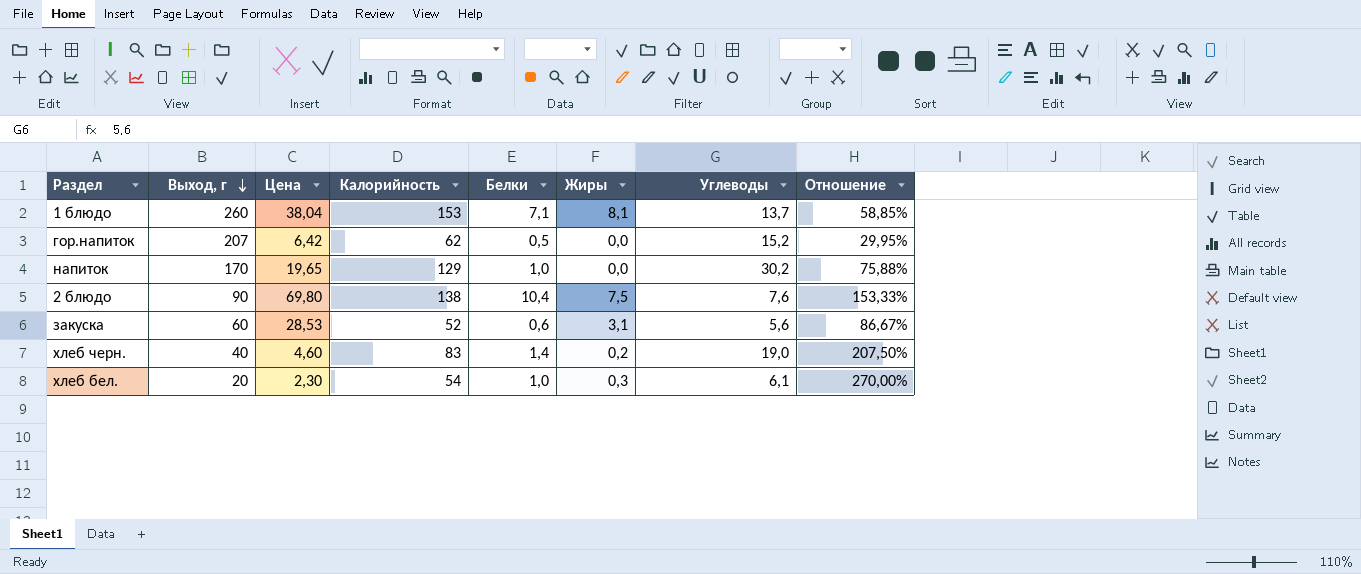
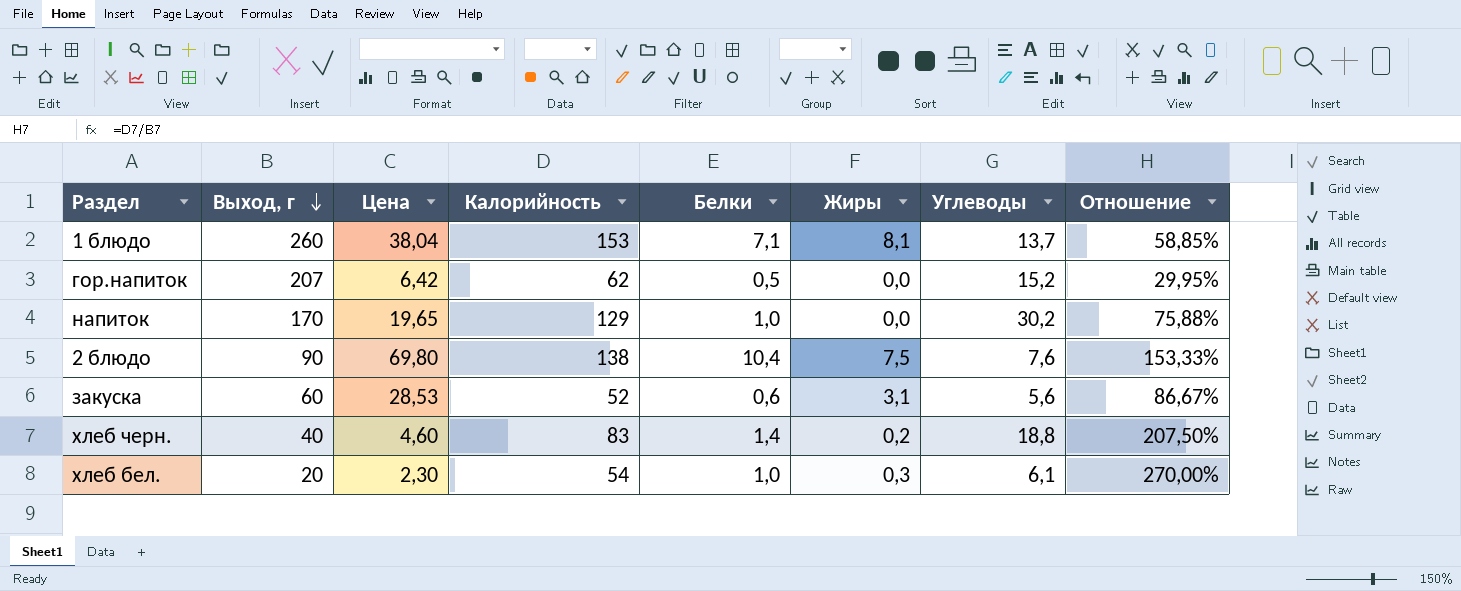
хлеб черн. | Углеводы: 19,0 -> 18,8

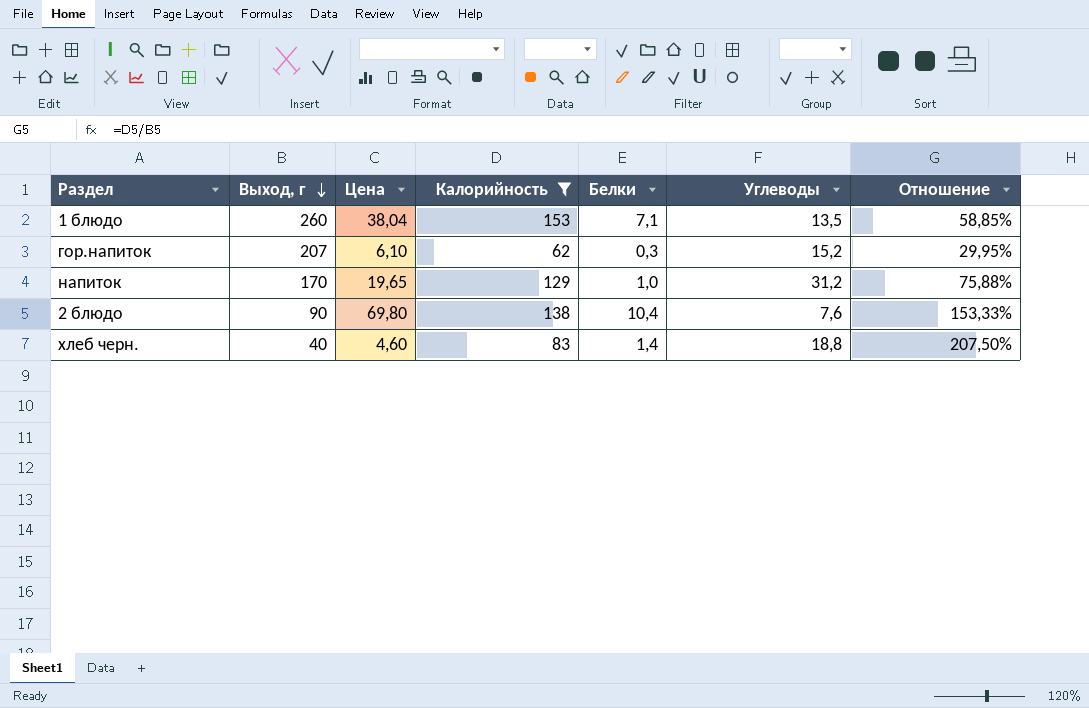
filter: none -> Калорийность >= 62
column Жиры | position: 6 -> none
1 блюдо | Углеводы: 13,7 -> 13,5
гор.напиток | Цена: 6,42 -> 6,10
гор.напиток | Белки: 0,5 -> 0,3
напиток | Углеводы: 30,2 -> 31,2

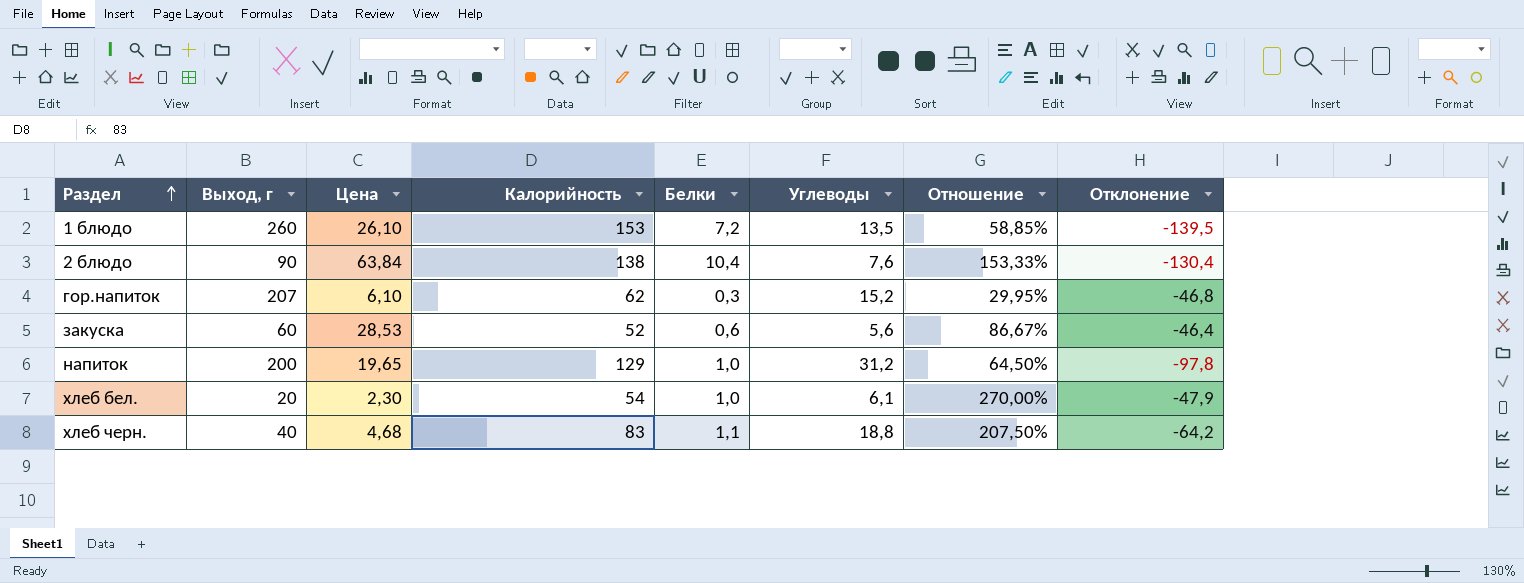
filter: Калорийность >= 62 -> none
row order: Выход, г descending -> Раздел ascending
column Отклонение | formula: none -> [Углеводы] - [Калорийность]
1 блюдо | Цена: 38,04 -> 26,10
1 блюдо | Белки: 7,1 -> 7,2
2 блюдо | Цена: 69,80 -> 63,84
напиток | Выход, г: 170 -> 200
напиток | Отношение: 75,88% -> 64,50%
хлеб черн. | Цена: 4,60 -> 4,68
хлеб черн. | Белки: 1,4 -> 1,1

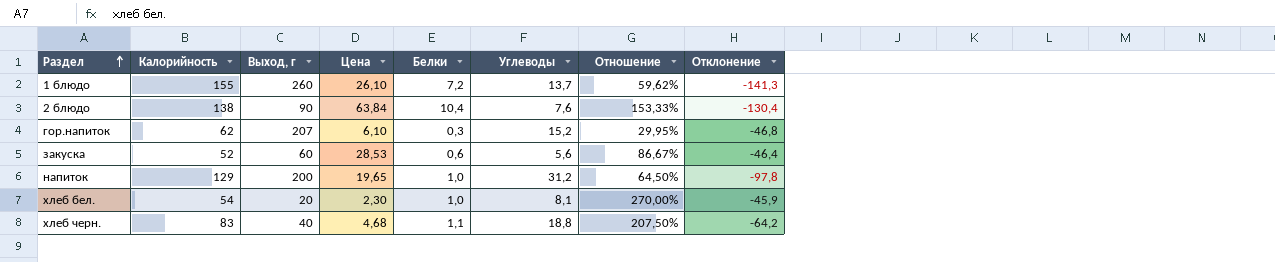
column Калорийность | position: 4 -> 2
1 блюдо | Калорийность: 153 -> 155
1 блюдо | Углеводы: 13,5 -> 13,7
1 блюдо | Отношение: 58,85% -> 59,62%
1 блюдо | Отклонение: -139,5 -> -141,3
хлеб бел. | Углеводы: 6,1 -> 8,1
хлеб бел. | Отклонение: -47,9 -> -45,9

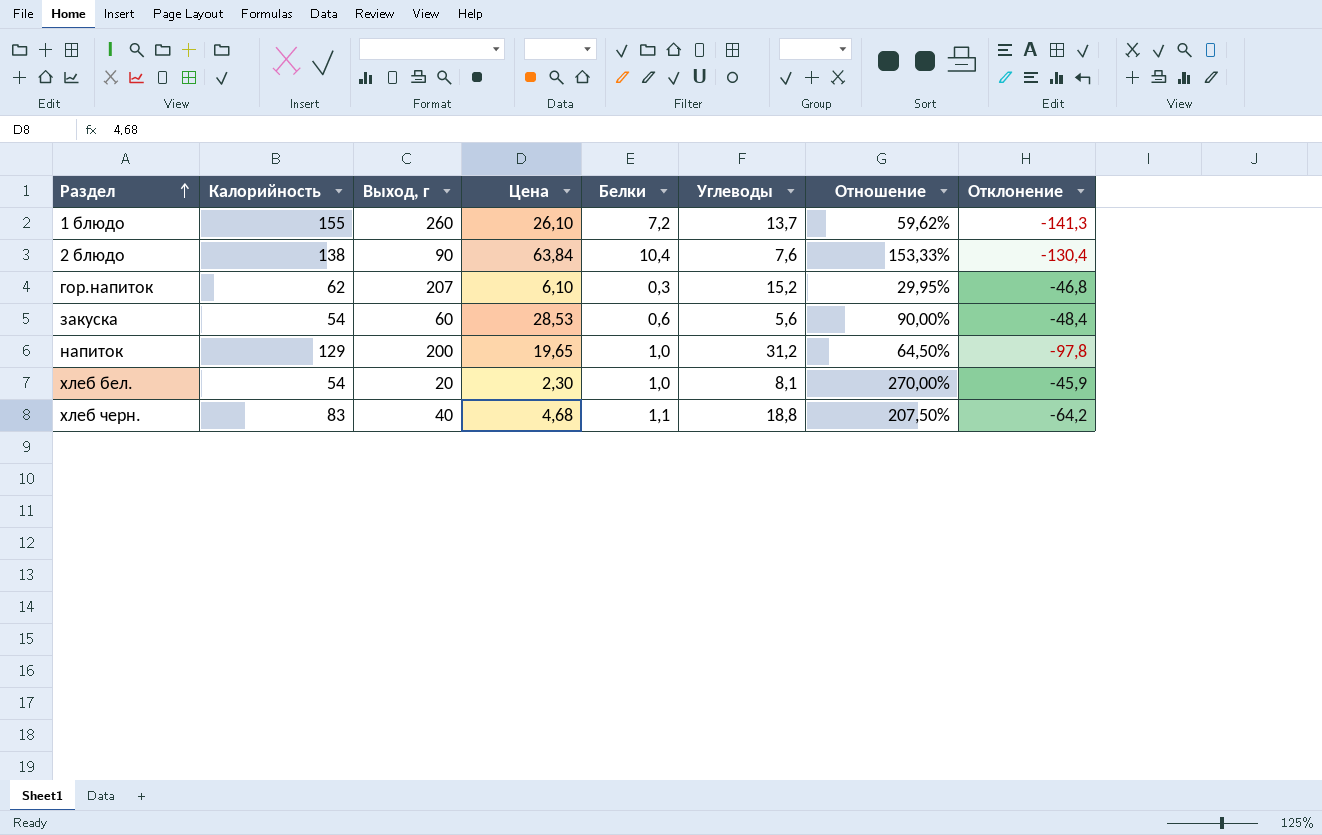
закуска | Калорийность: 52 -> 54
закуска | Отношение: 86,67% -> 90,00%
закуска | Отклонение: -46,4 -> -48,4

